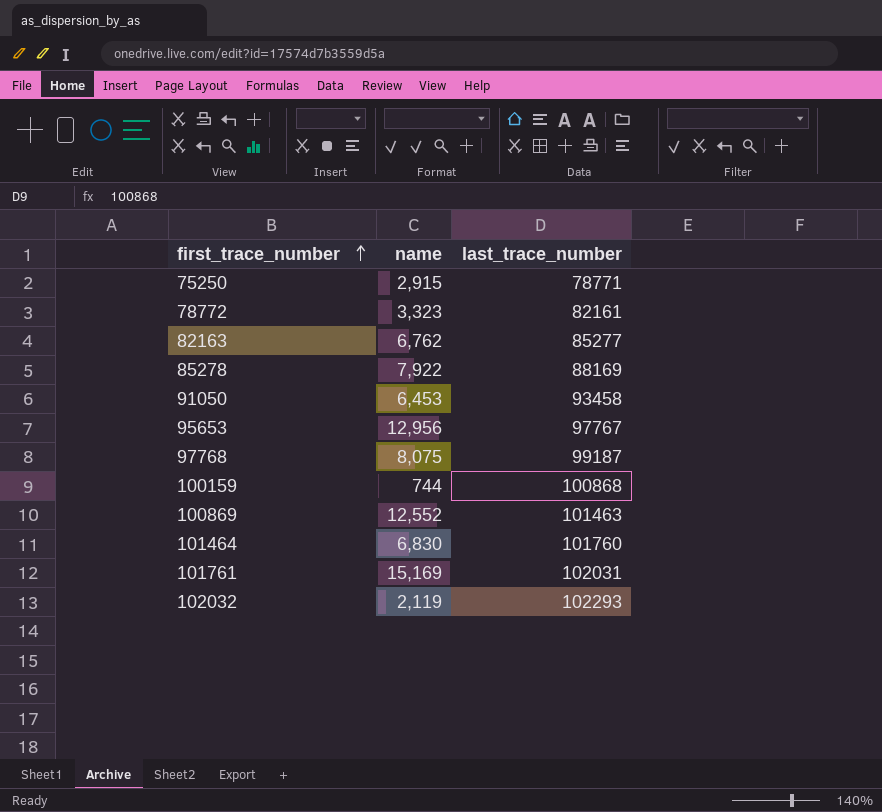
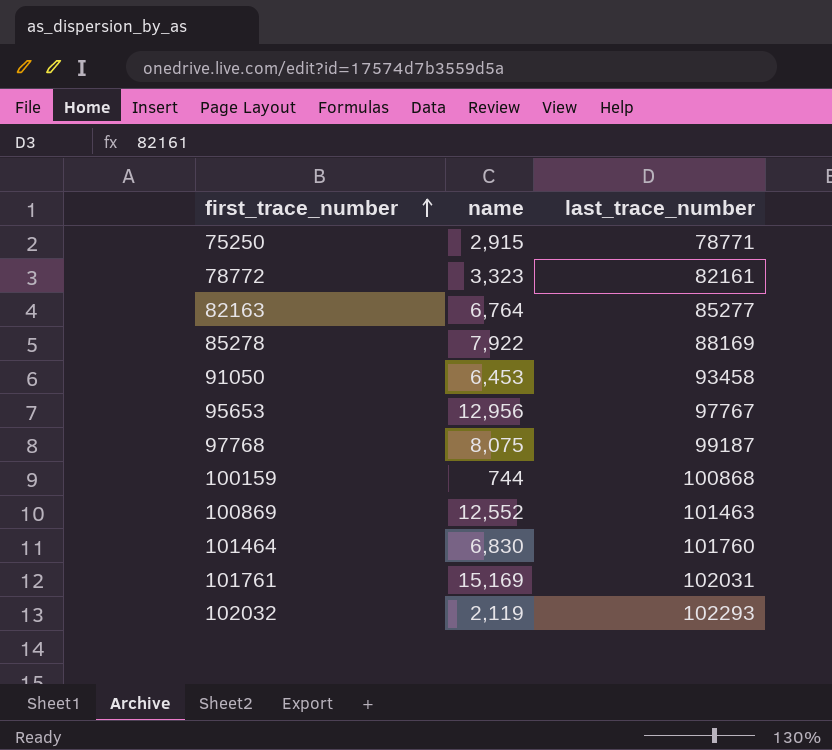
82163 | name: 6,762 -> 6,764

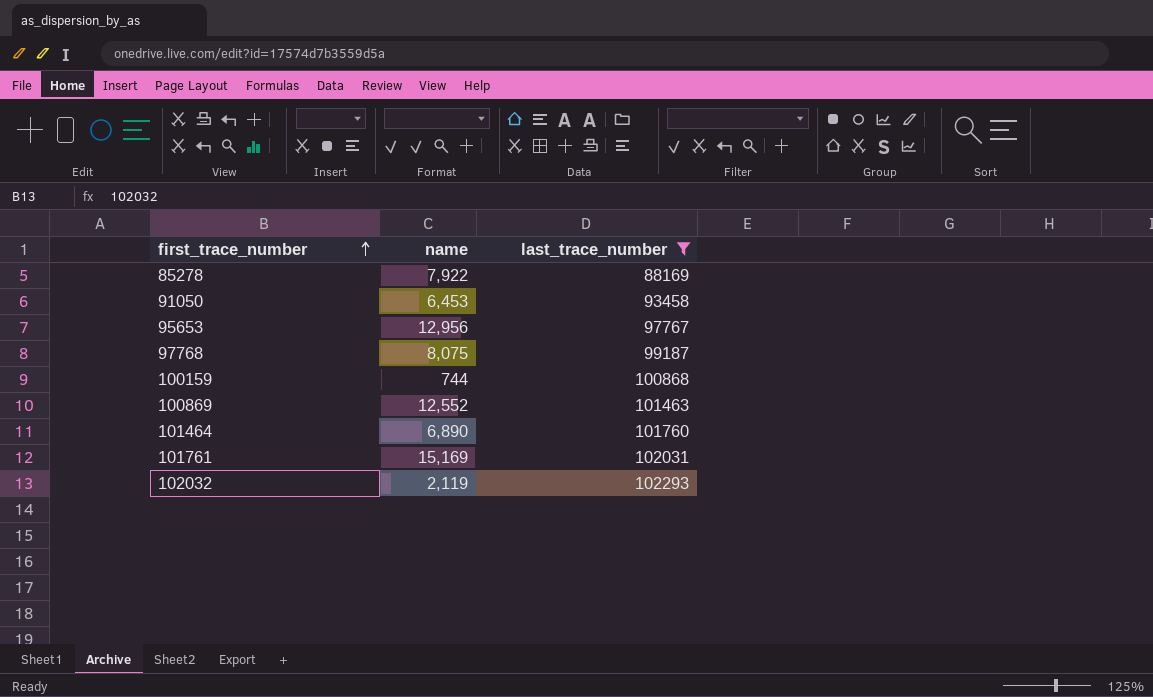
filter: none -> last_trace_number >= 88169
101464 | name: 6,830 -> 6,890

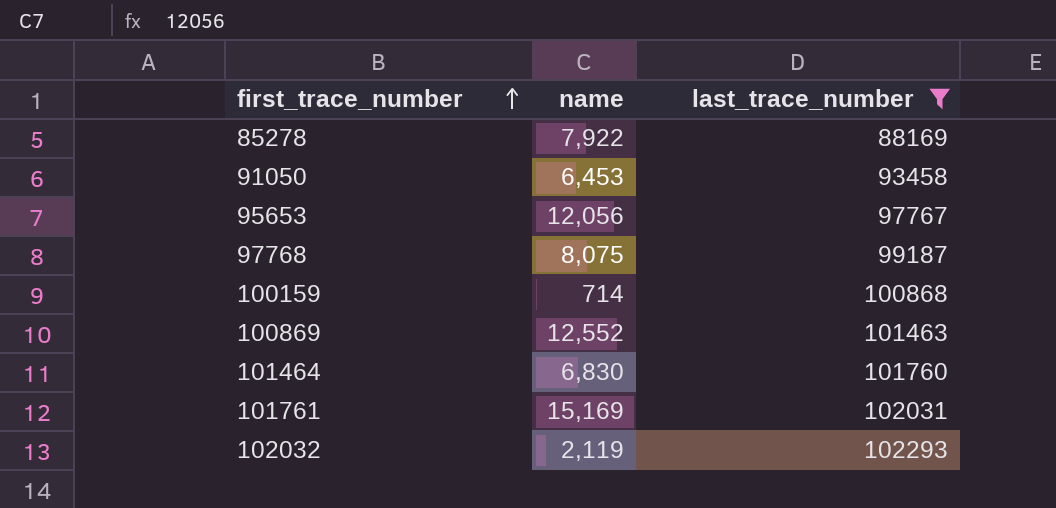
95653 | name: 12,956 -> 12,056
100159 | name: 744 -> 714
101464 | name: 6,890 -> 6,830

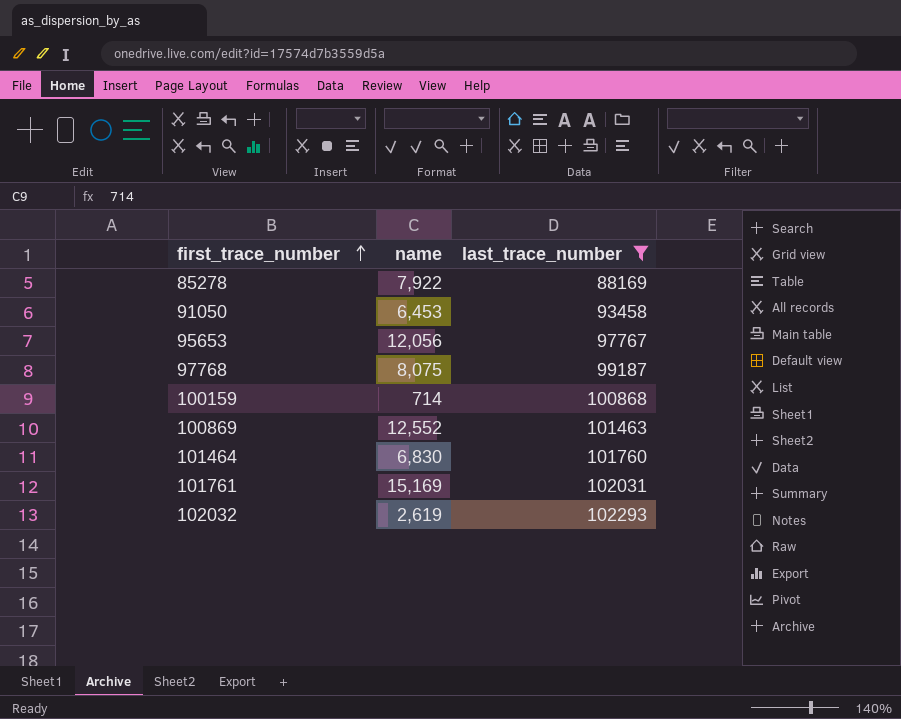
102032 | name: 2,119 -> 2,619

